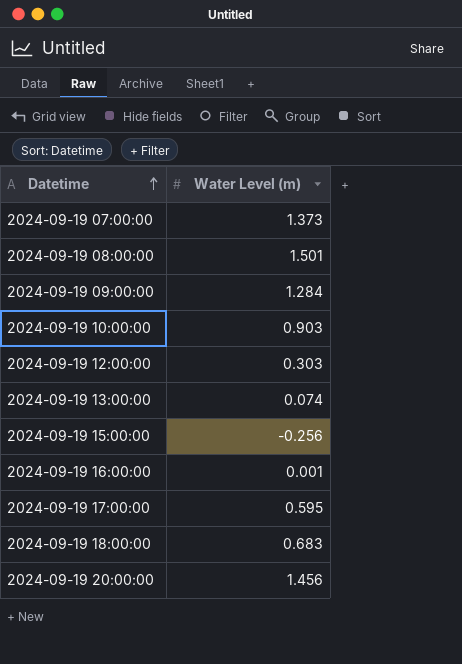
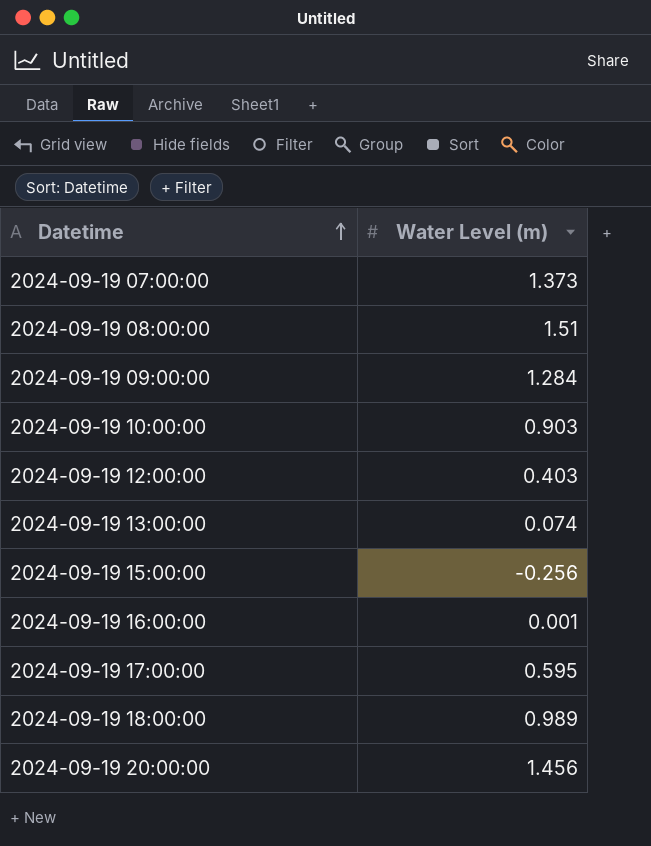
2024-09-19 08:00:00 | Water Level (m): 1.501 -> 1.51
2024-09-19 12:00:00 | Water Level (m): 0.303 -> 0.403
2024-09-19 18:00:00 | Water Level (m): 0.683 -> 0.989

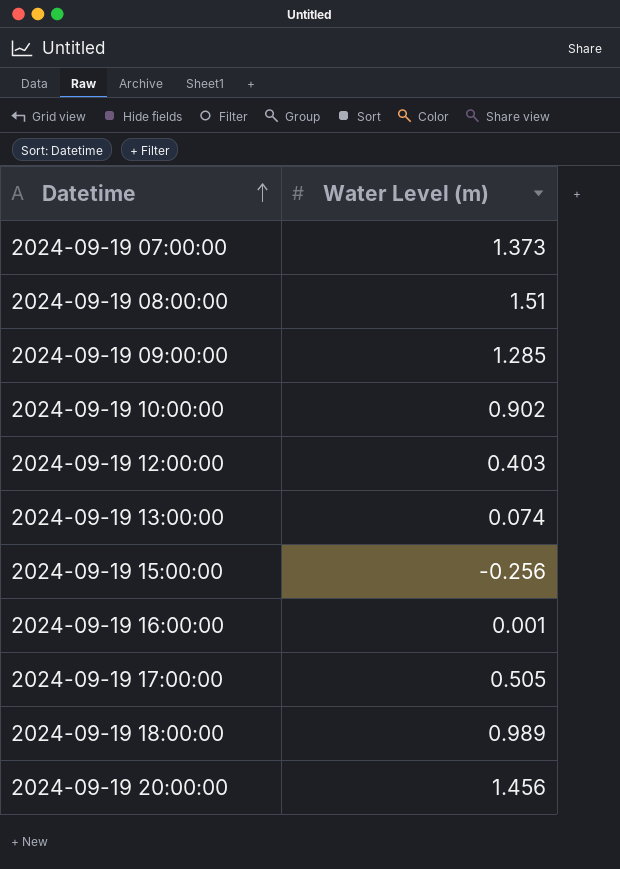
2024-09-19 09:00:00 | Water Level (m): 1.284 -> 1.285
2024-09-19 10:00:00 | Water Level (m): 0.903 -> 0.902
2024-09-19 17:00:00 | Water Level (m): 0.595 -> 0.505

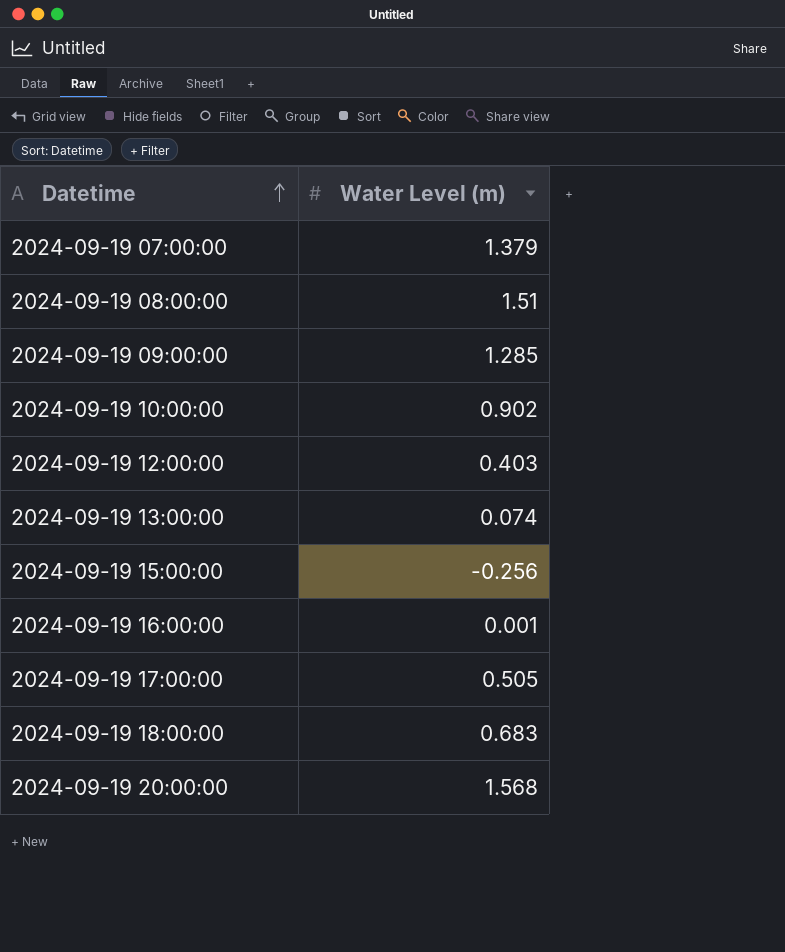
2024-09-19 07:00:00 | Water Level (m): 1.373 -> 1.379
2024-09-19 18:00:00 | Water Level (m): 0.989 -> 0.683
2024-09-19 20:00:00 | Water Level (m): 1.456 -> 1.568

